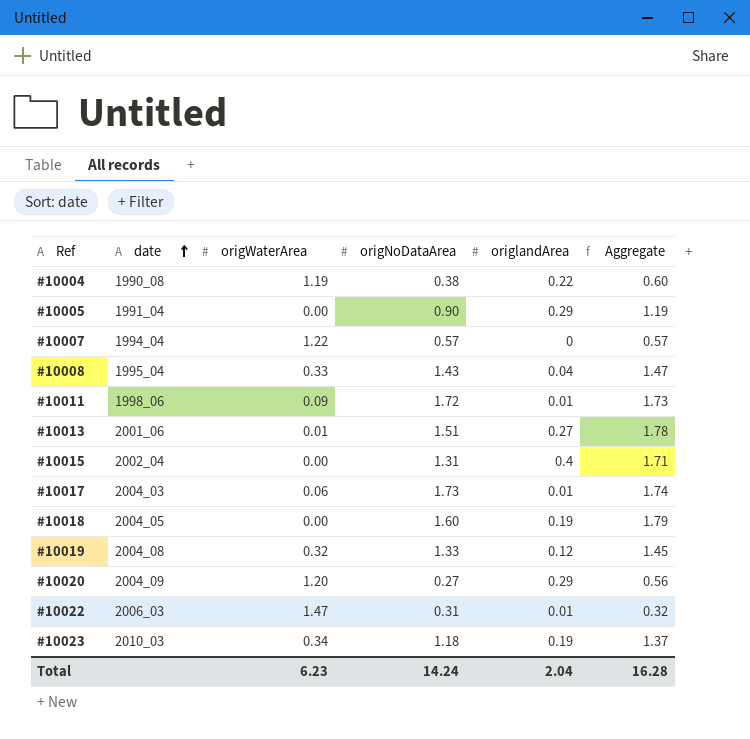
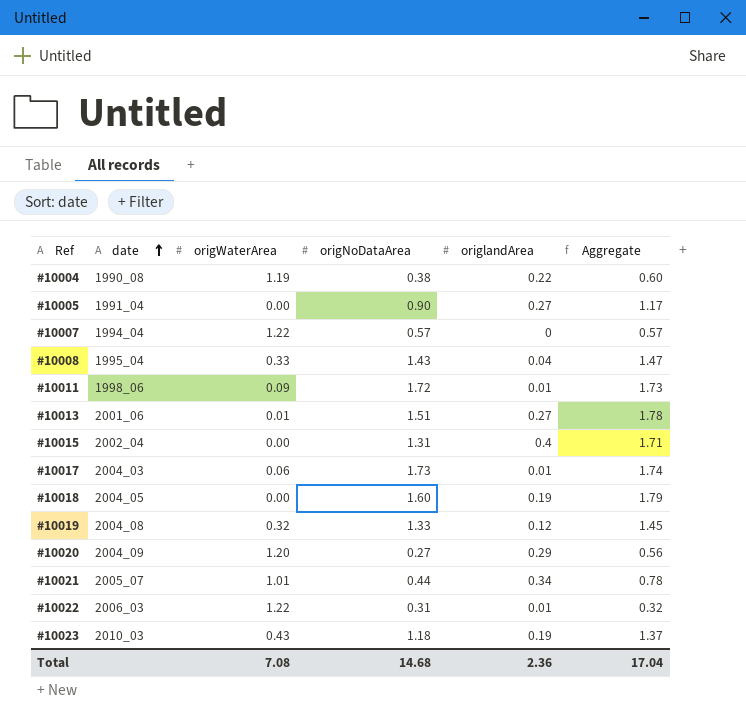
#10005 | origlandArea: 0.29 -> 0.27
#10005 | Aggregate: 1.19 -> 1.17
row #10021: none -> 2005_07 | 1.01 | 0.44 | 0.34 | 0.78
#10022 | origWaterArea: 1.47 -> 1.22
#10023 | origWaterArea: 0.34 -> 0.43
Total | origWaterArea: 6.23 -> 7.08
Total | origNoDataArea: 14.24 -> 14.68
Total | origlandArea: 2.04 -> 2.36
Total | Aggregate: 16.28 -> 17.04

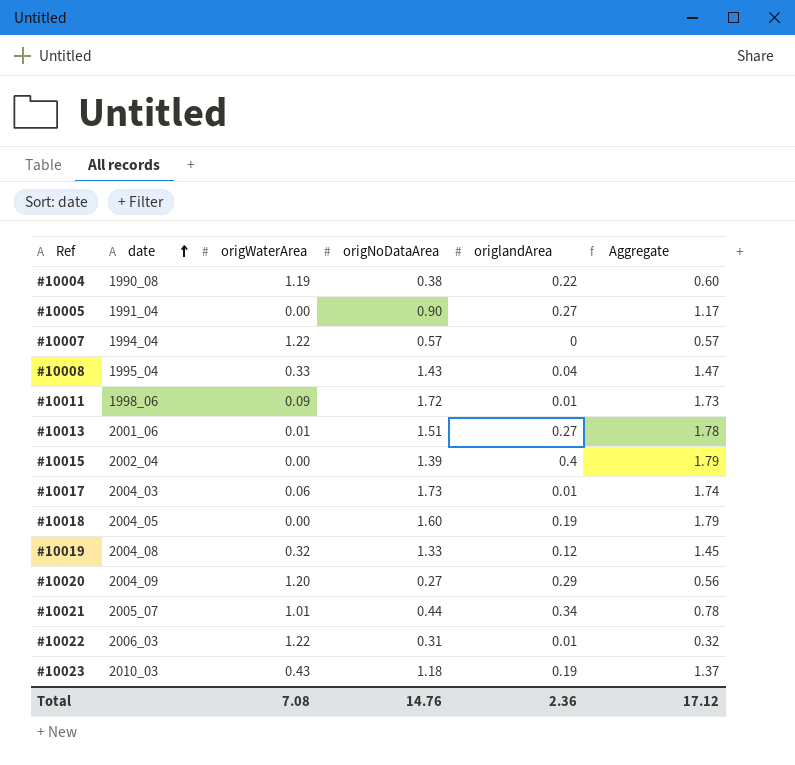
#10015 | origNoDataArea: 1.31 -> 1.39
#10015 | Aggregate: 1.71 -> 1.79
Total | origNoDataArea: 14.68 -> 14.76
Total | Aggregate: 17.04 -> 17.12

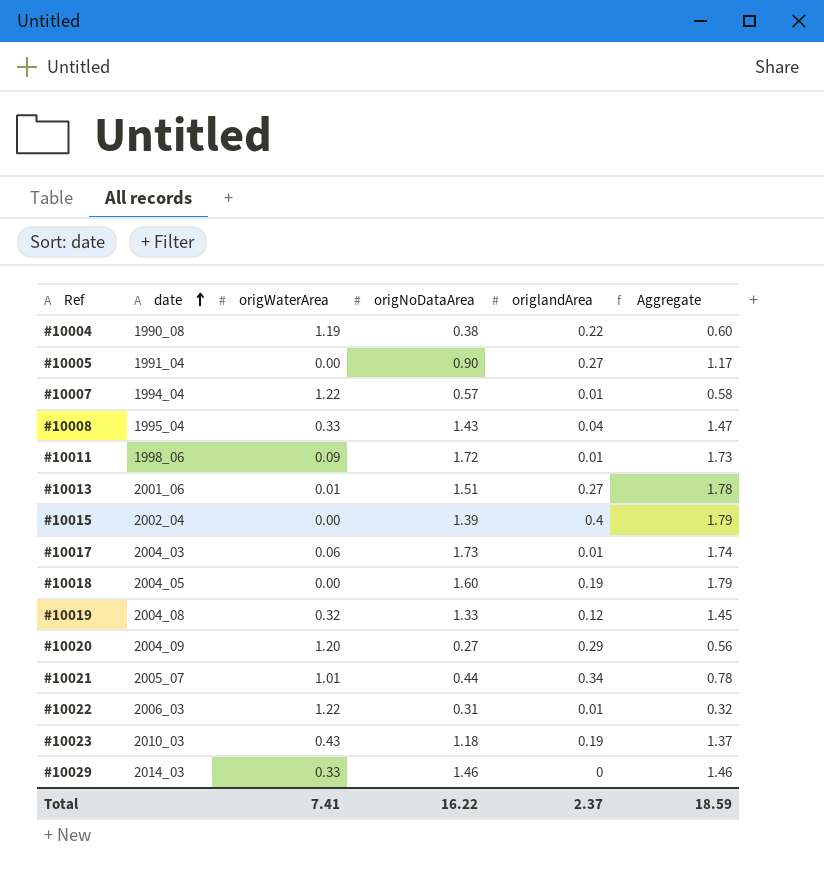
#10007 | origlandArea: 0 -> 0.01
#10007 | Aggregate: 0.57 -> 0.58
row #10029: none -> 2014_03 | 0.33 | 1.46 | 0 | 1.46
Total | origWaterArea: 7.08 -> 7.41
Total | origNoDataArea: 14.76 -> 16.22
Total | origlandArea: 2.36 -> 2.37
Total | Aggregate: 17.12 -> 18.59

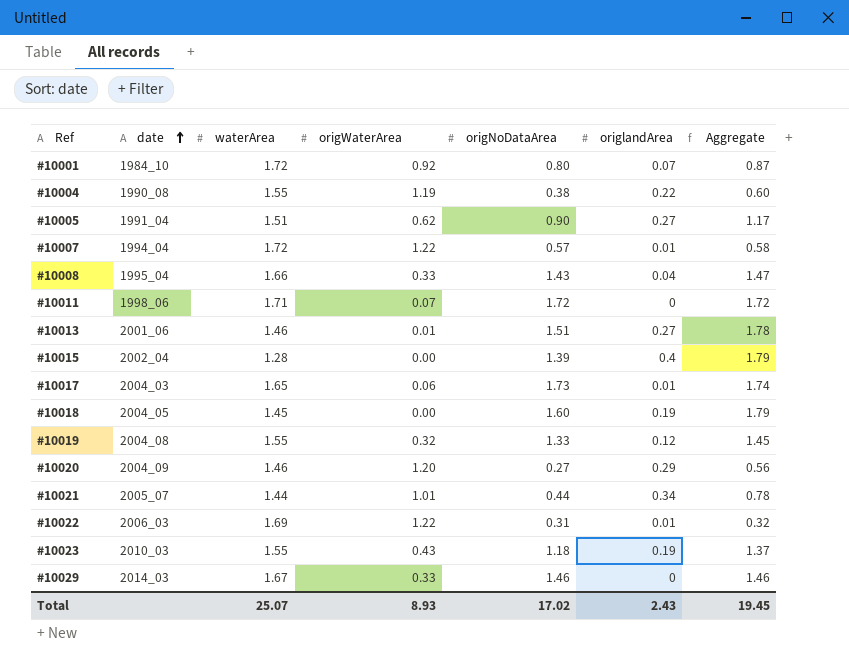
column waterArea | position: none -> 3
row #10001: none -> 1984_10 | 1.72 | 0.92 | 0.80 | 0.07 | 0.87
#10005 | origWaterArea: 0.00 -> 0.62
#10011 | origWaterArea: 0.09 -> 0.07
#10011 | origlandArea: 0.01 -> 0
#10011 | Aggregate: 1.73 -> 1.72
Total | origWaterArea: 7.41 -> 8.93
Total | origNoDataArea: 16.22 -> 17.02
Total | origlandArea: 2.37 -> 2.43
Total | Aggregate: 18.59 -> 19.45

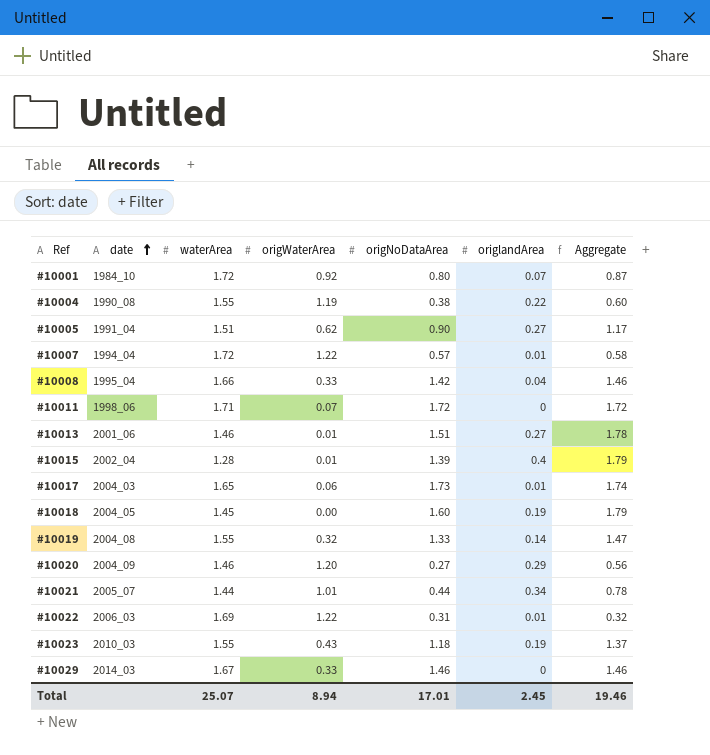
#10008 | origNoDataArea: 1.43 -> 1.42
#10008 | Aggregate: 1.47 -> 1.46
#10015 | origWaterArea: 0.00 -> 0.01
#10019 | origlandArea: 0.12 -> 0.14
#10019 | Aggregate: 1.45 -> 1.47
Total | origWaterArea: 8.93 -> 8.94
Total | origNoDataArea: 17.02 -> 17.01
Total | origlandArea: 2.43 -> 2.45
Total | Aggregate: 19.45 -> 19.46

